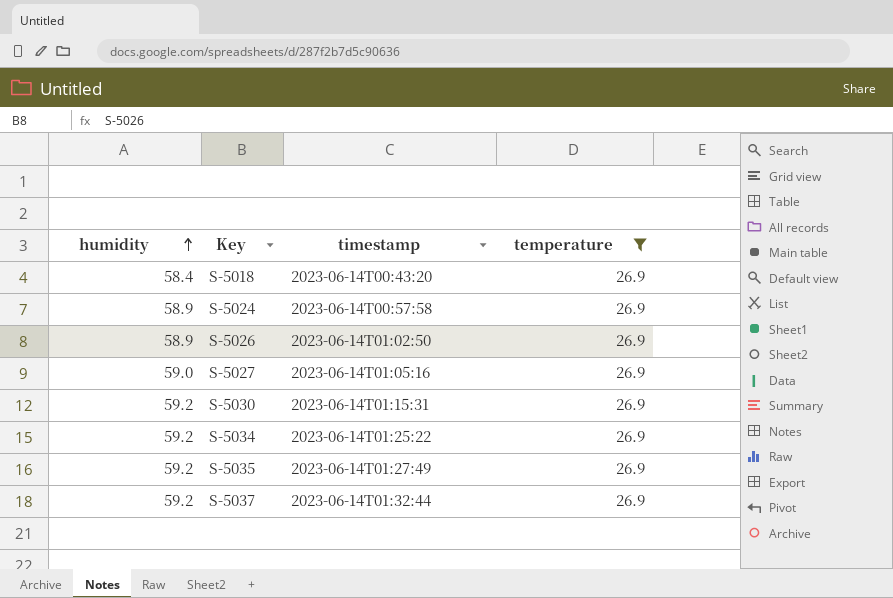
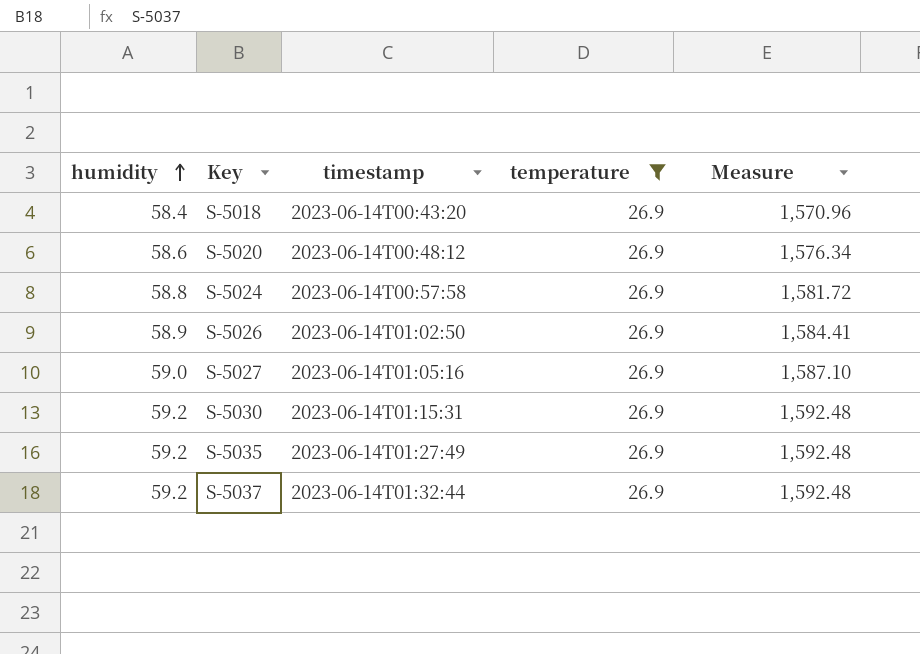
column Measure | formula: none -> [humidity] * [temperature]
row S-5034: 59.2 | 2023-06-14T01:25:22 | 26.9 -> none
row S-5020: none -> 58.6 | 2023-06-14T00:48:12 | 26.9 | 1,576.34
S-5024 | humidity: 58.9 -> 58.8

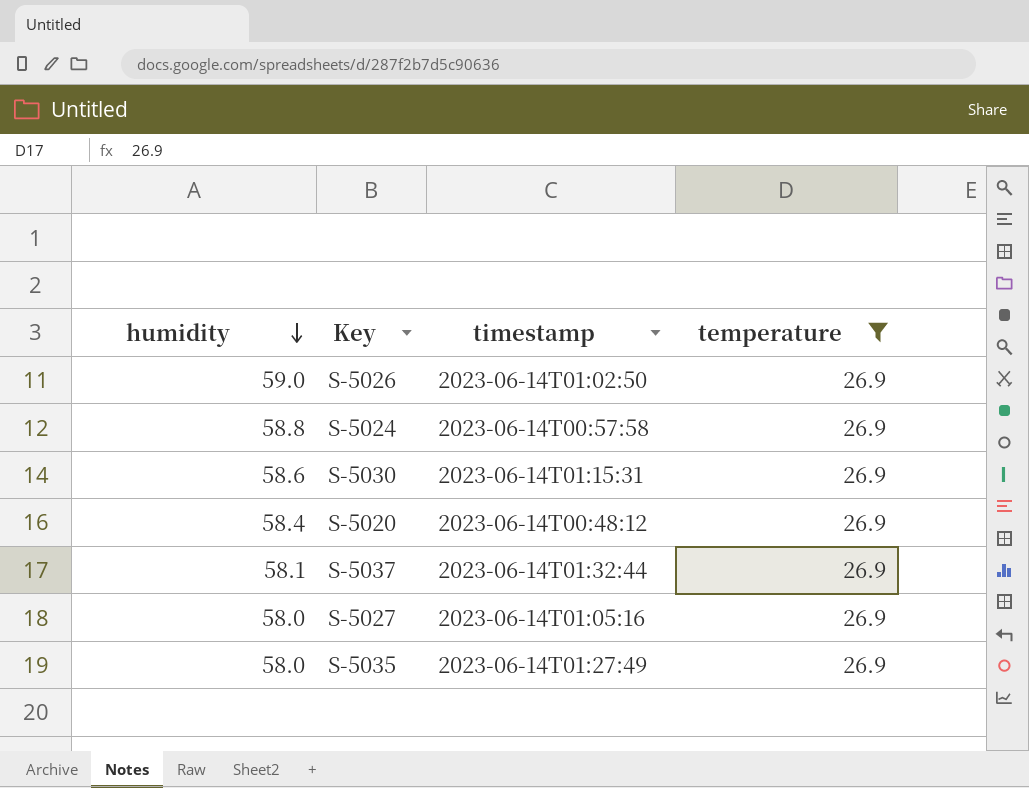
row order: humidity ascending -> humidity descending
column Measure | formula: [humidity] * [temperature] -> none
row S-5018: 58.4 | 2023-06-14T00:43:20 | 26.9 | 1,570.96 -> none
S-5026 | humidity: 58.9 -> 59.0
S-5030 | humidity: 59.2 -> 58.6
S-5020 | humidity: 58.6 -> 58.4
S-5037 | humidity: 59.2 -> 58.1
S-5027 | humidity: 59.0 -> 58.0
S-5035 | humidity: 59.2 -> 58.0

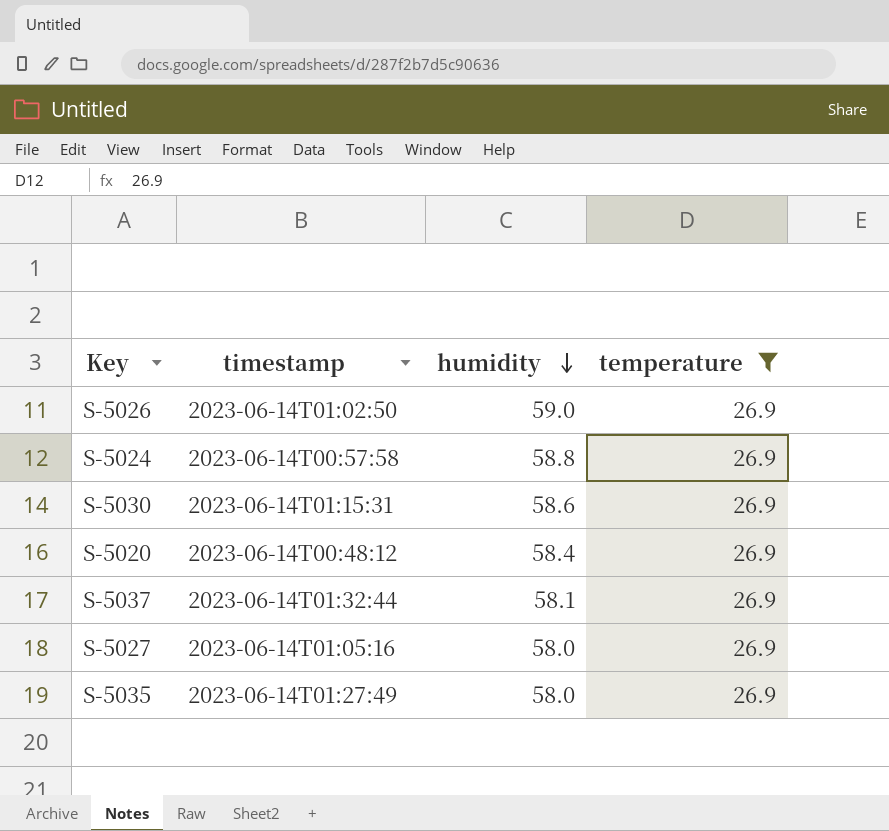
column humidity | position: 1 -> 3

